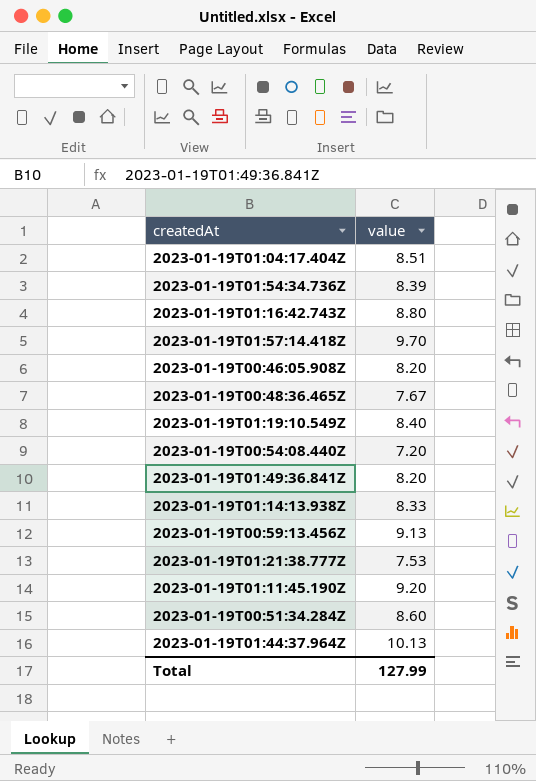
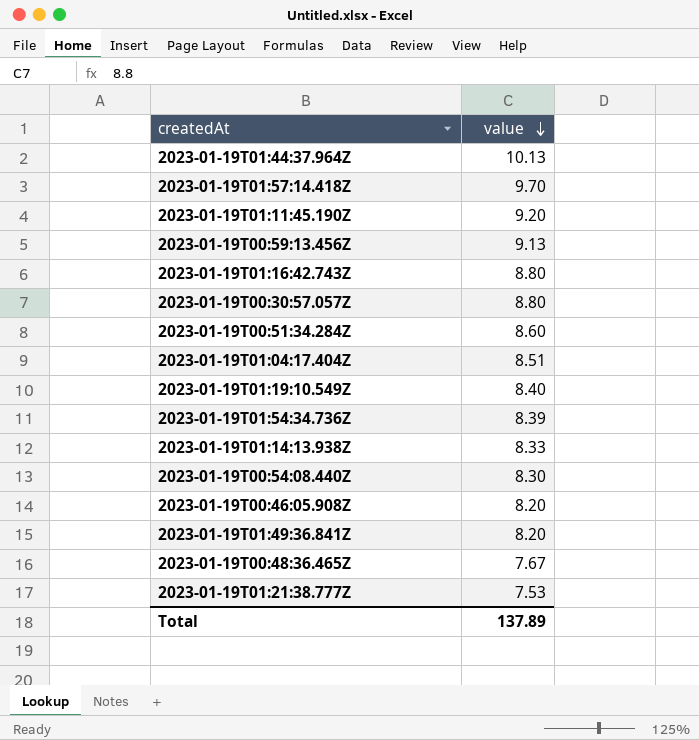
row order: none -> value descending
row 2023-01-19T00:30:57.057Z: none -> 8.80
2023-01-19T00:54:08.440Z | value: 7.20 -> 8.30
Total | value: 127.99 -> 137.89

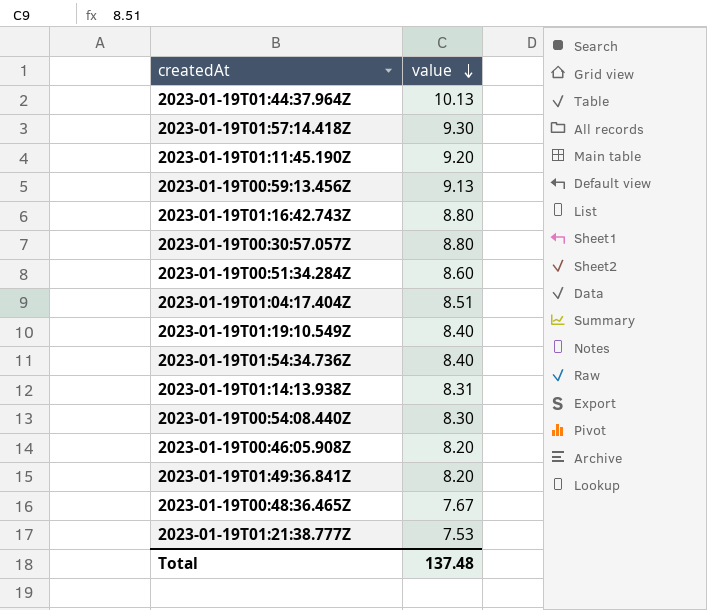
2023-01-19T01:57:14.418Z | value: 9.70 -> 9.30
2023-01-19T01:54:34.736Z | value: 8.39 -> 8.40
2023-01-19T01:14:13.938Z | value: 8.33 -> 8.31
Total | value: 137.89 -> 137.48

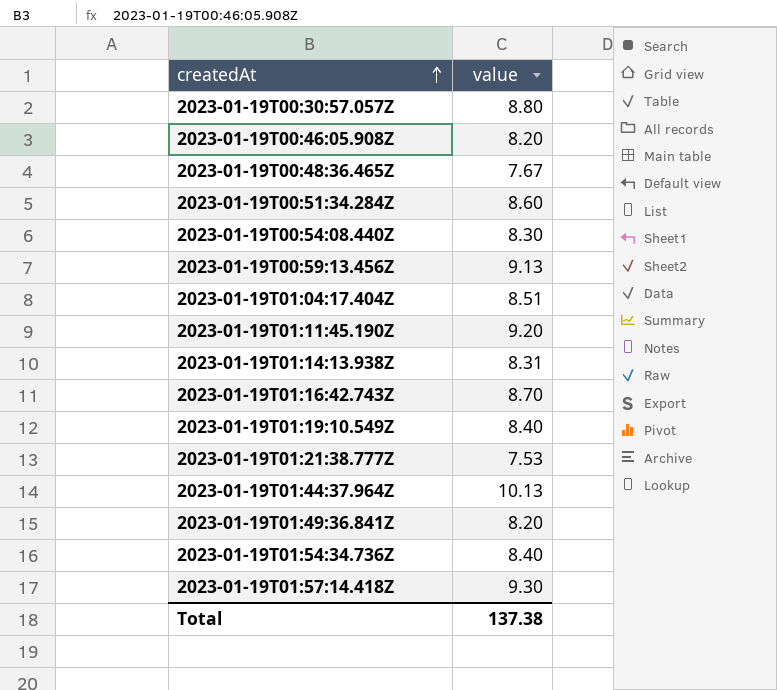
row order: value descending -> createdAt ascending
2023-01-19T01:16:42.743Z | value: 8.80 -> 8.70
Total | value: 137.48 -> 137.38

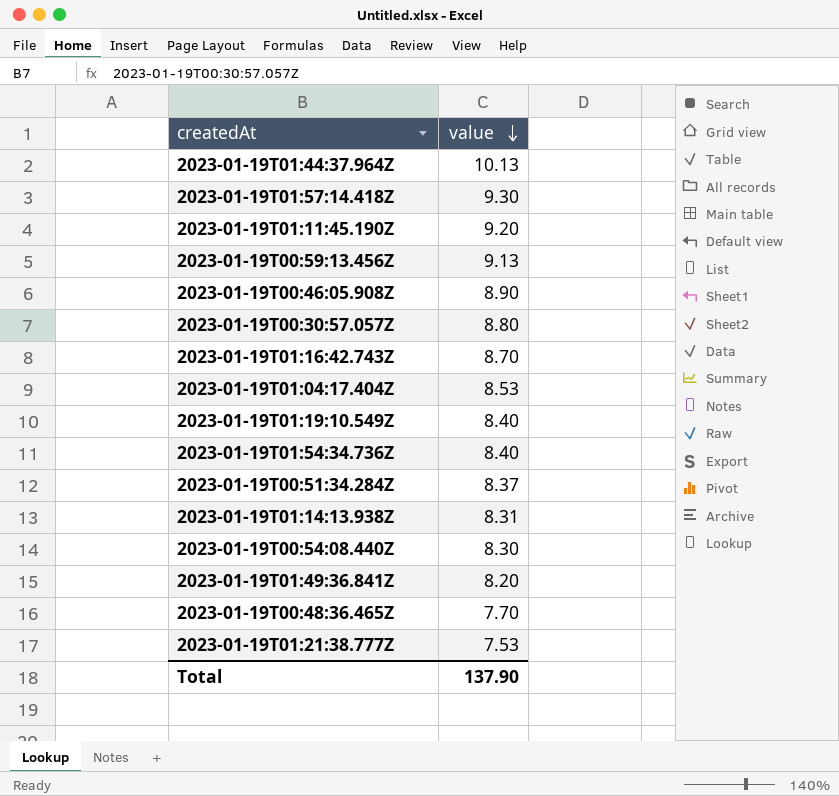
row order: createdAt ascending -> value descending
2023-01-19T00:46:05.908Z | value: 8.20 -> 8.90
2023-01-19T01:04:17.404Z | value: 8.51 -> 8.53
2023-01-19T00:51:34.284Z | value: 8.60 -> 8.37
2023-01-19T00:48:36.465Z | value: 7.67 -> 7.70
Total | value: 137.38 -> 137.90

